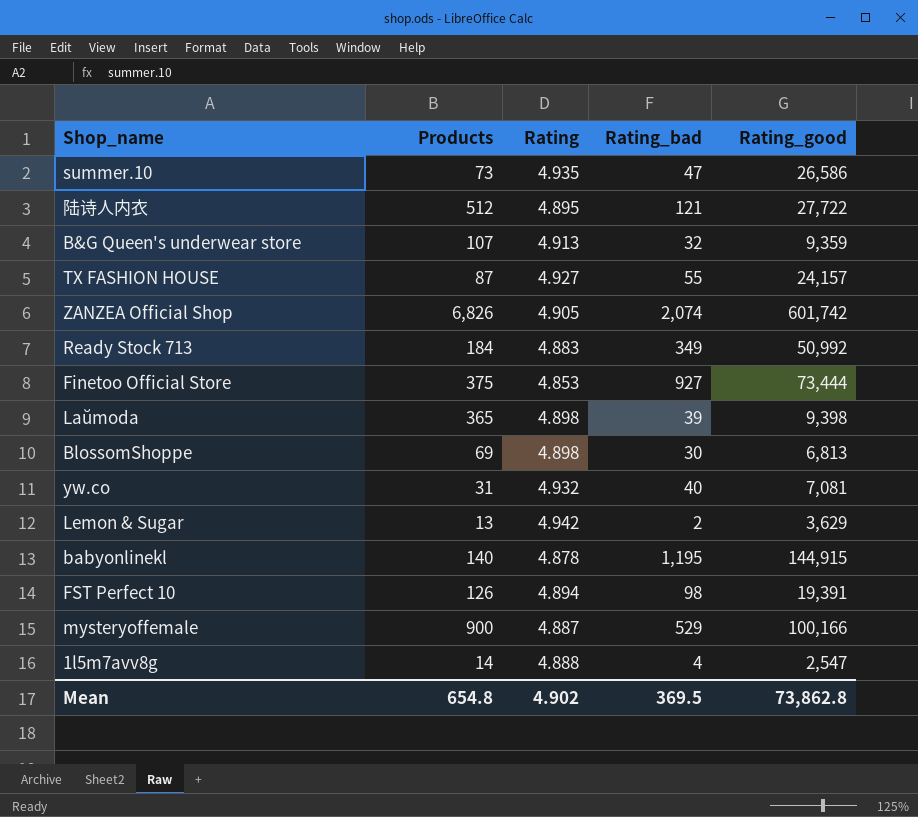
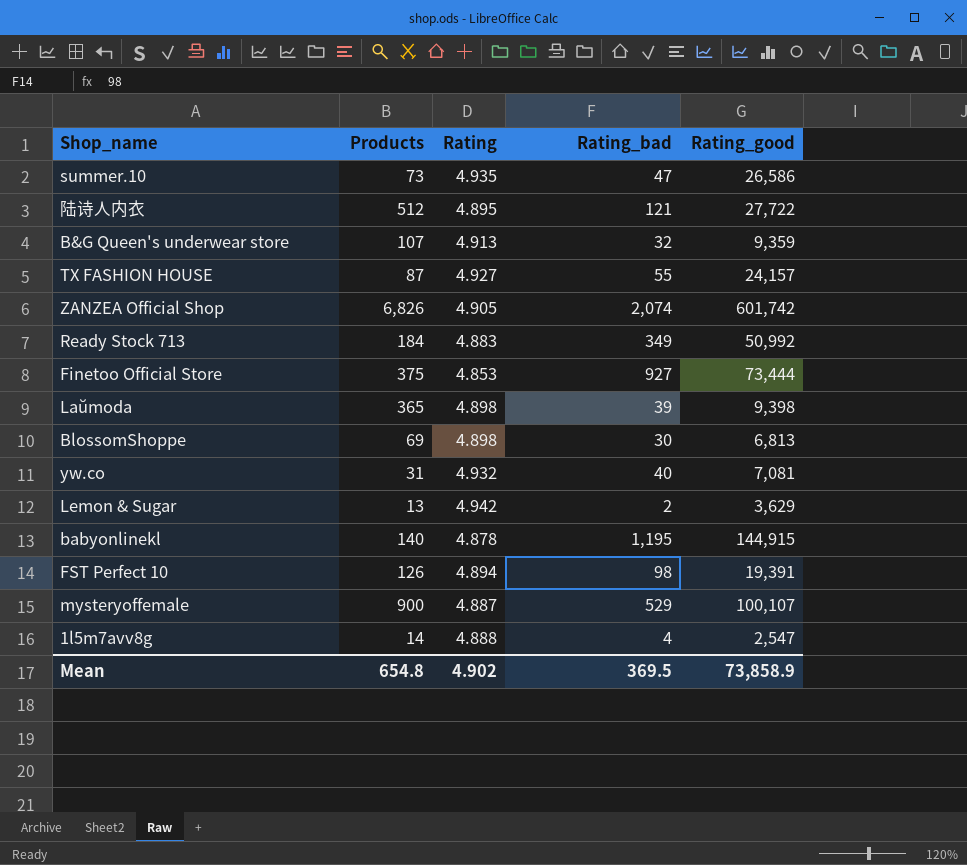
mysteryoffemale | Rating_good: 100,166 -> 100,107
Mean | Rating_good: 73,862.8 -> 73,858.9

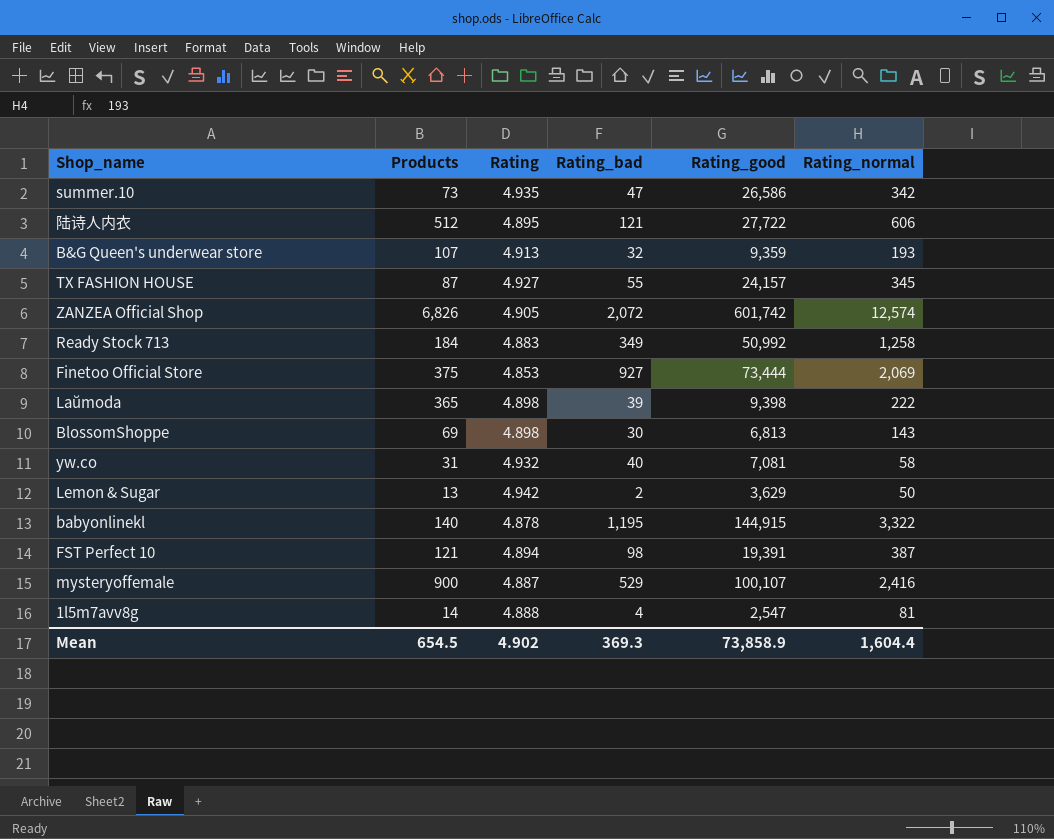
column Rating_normal | position: none -> 6
ZANZEA Official Shop | Rating_bad: 2,074 -> 2,072
FST Perfect 10 | Products: 126 -> 121
Mean | Products: 654.8 -> 654.5
Mean | Rating_bad: 369.5 -> 369.3

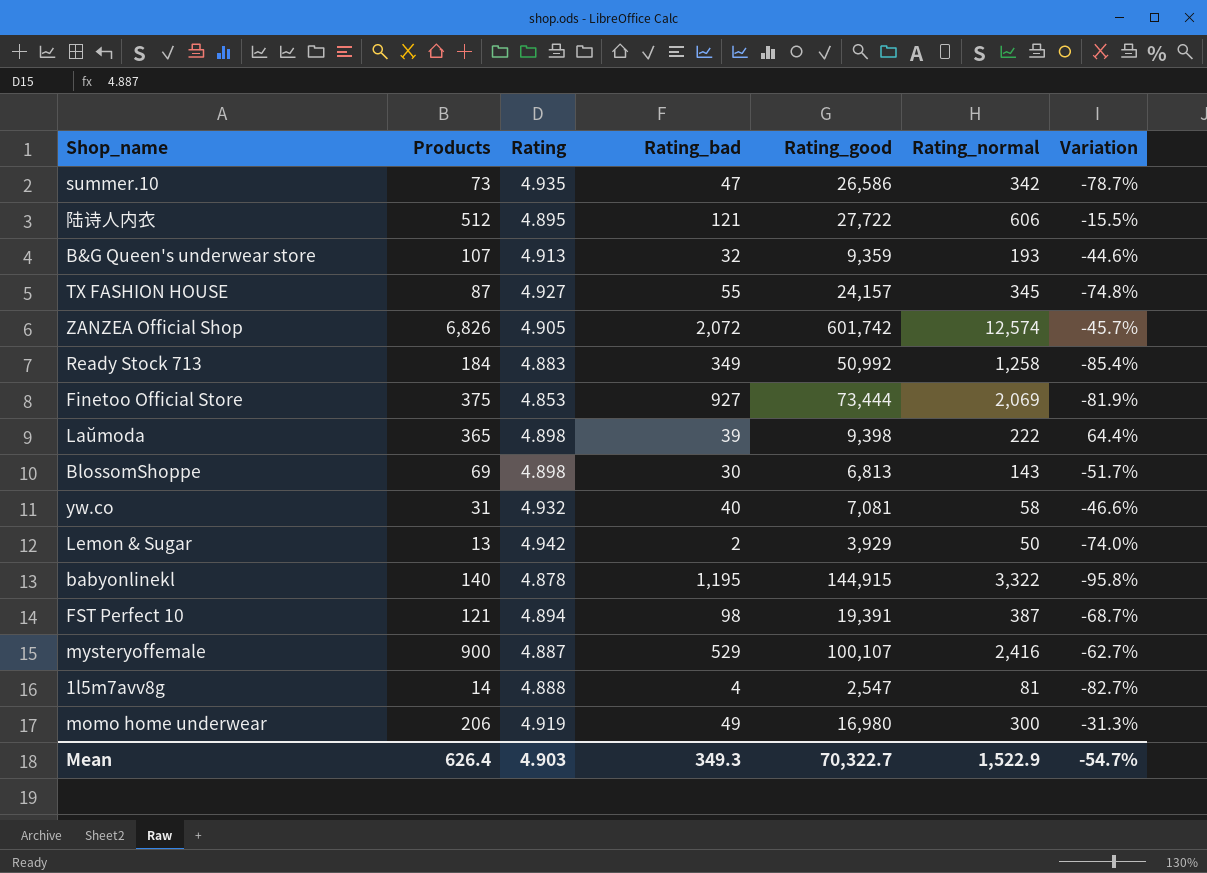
column Variation | formula: none -> ([Products] - [Rating_normal]) / [Rating_normal]
Lemon & Sugar | Rating_good: 3,629 -> 3,929
row momo home underwear: none -> 206 | 4.919 | 49 | 16,980 | 300 | -31.3%
Mean | Products: 654.5 -> 626.4
Mean | Rating: 4.902 -> 4.903
Mean | Rating_bad: 369.3 -> 349.3
Mean | Rating_good: 73,858.9 -> 70,322.7
Mean | Rating_normal: 1,604.4 -> 1,522.9

